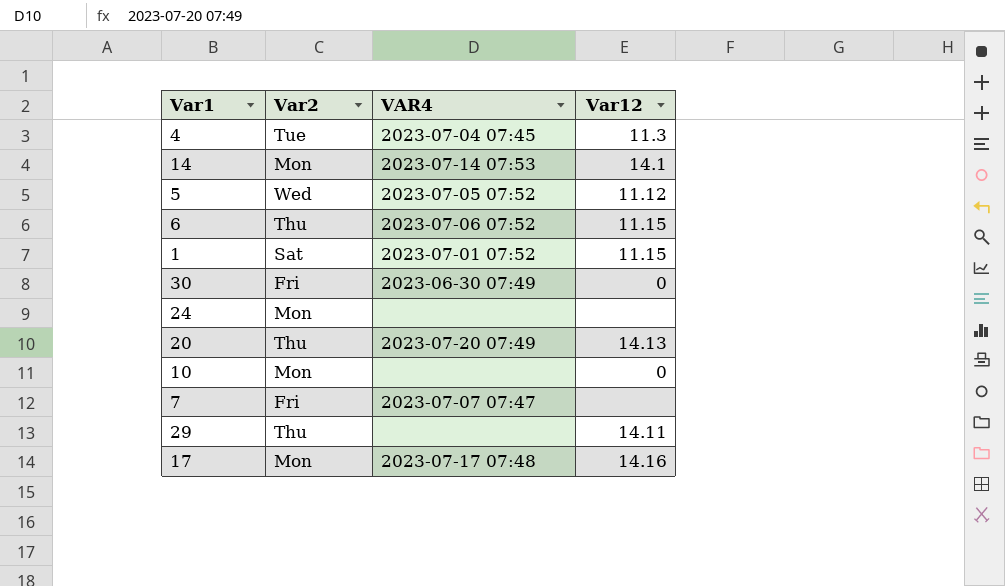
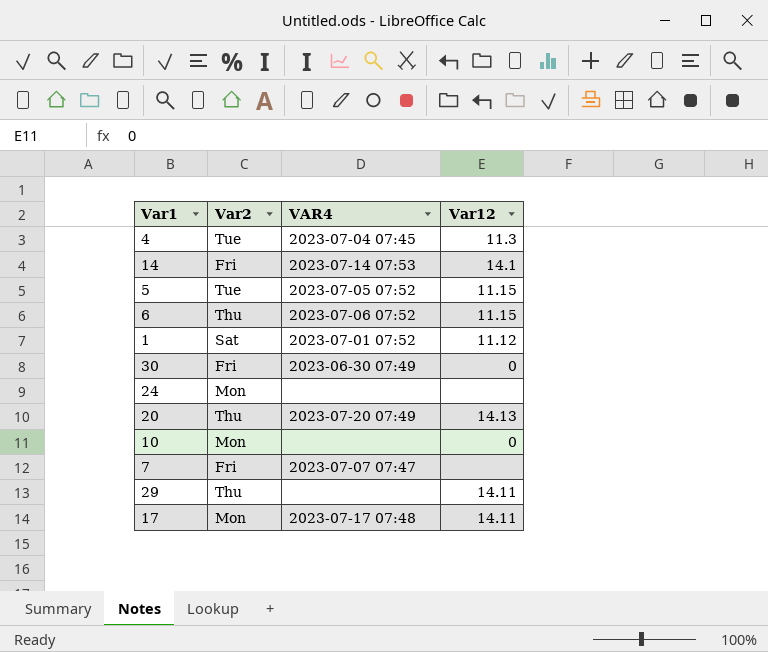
14 | Var2: Mon -> Fri
5 | Var2: Wed -> Tue
5 | Var12: 11.12 -> 11.15
1 | Var12: 11.15 -> 11.12
17 | Var12: 14.16 -> 14.11

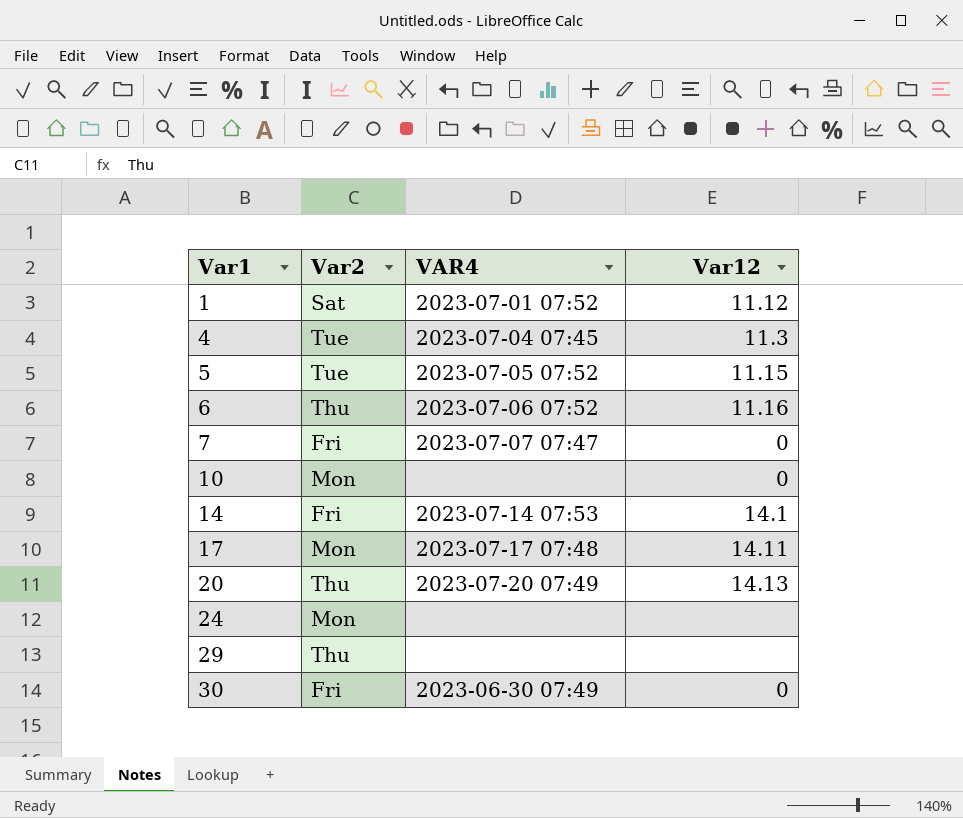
row order: none -> Var1 ascending
6 | Var12: 11.15 -> 11.16
7 | Var12: none -> 0
29 | Var12: 14.11 -> none

